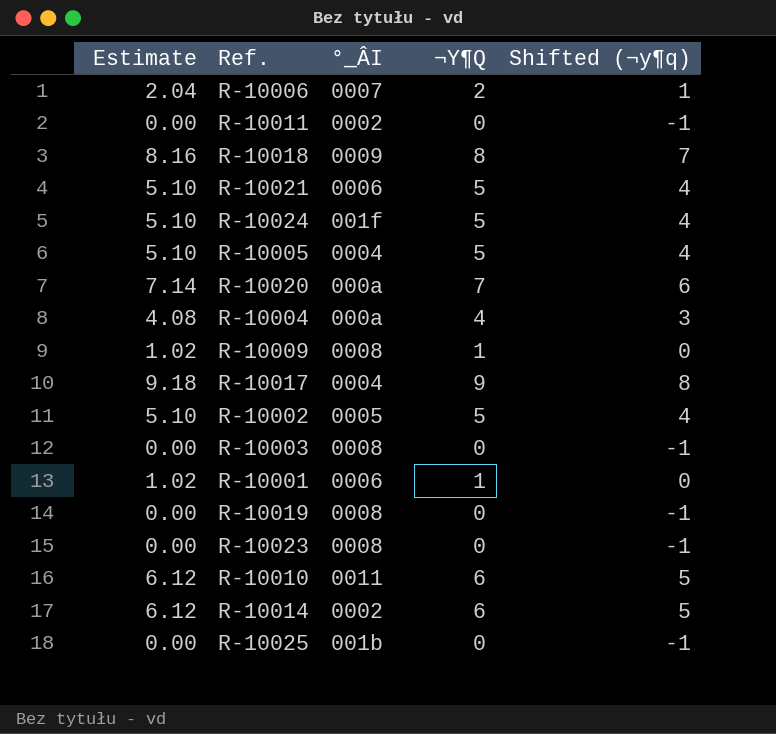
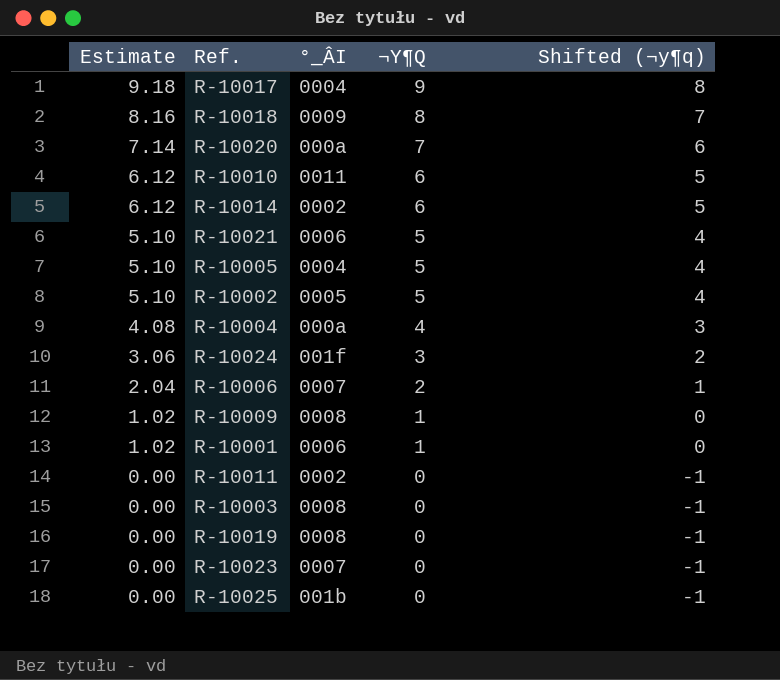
row order: none -> Estimate descending
R-10024 | Estimate: 5.10 -> 3.06
R-10024 | ¬Y¶Q: 5 -> 3
R-10024 | Shifted (¬y¶q): 4 -> 2
R-10023 | °_ÂI: 0008 -> 0007

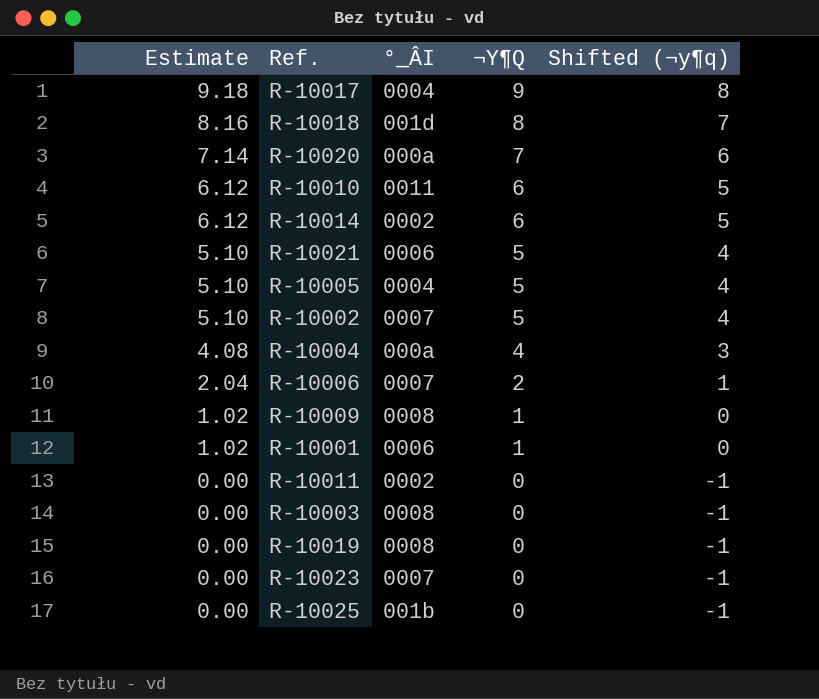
row R-10024: 3.06 | 001f | 3 | 2 -> none
R-10018 | °_ÂI: 0009 -> 001d
R-10002 | °_ÂI: 0005 -> 0007

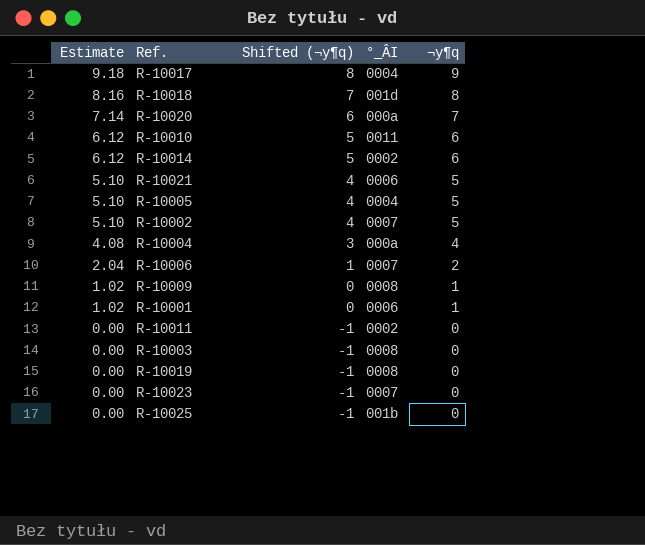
column Shifted (¬y¶q) | position: 5 -> 3
column name: ¬Y¶Q -> ¬y¶q

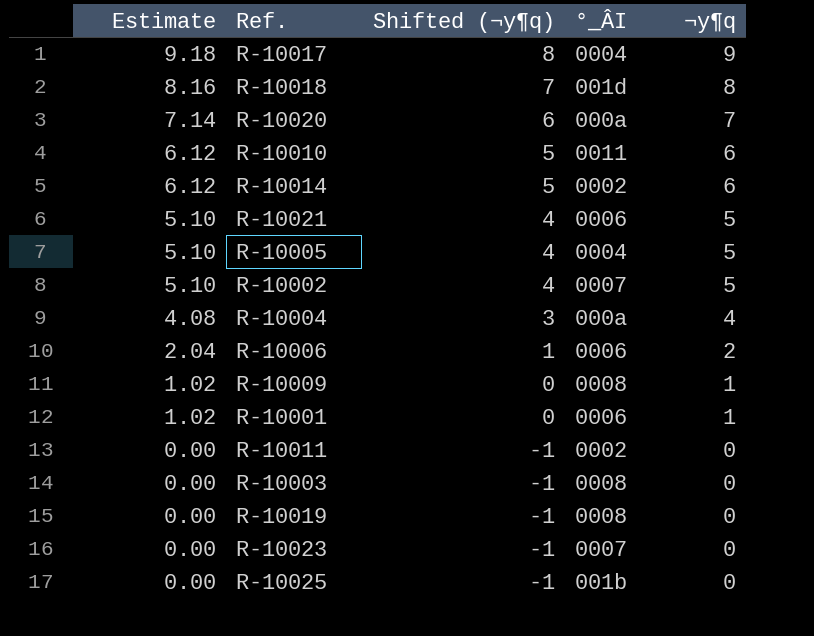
R-10006 | °_ÂI: 0007 -> 0006

